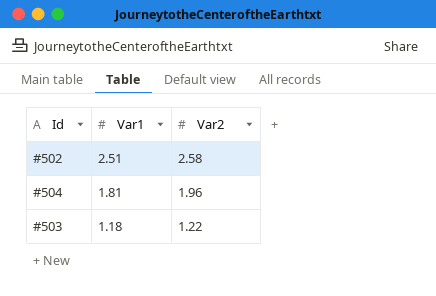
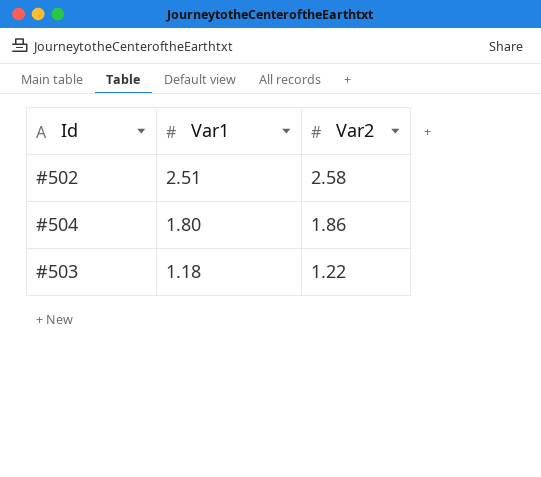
#504 | Var1: 1.81 -> 1.80
#504 | Var2: 1.96 -> 1.86

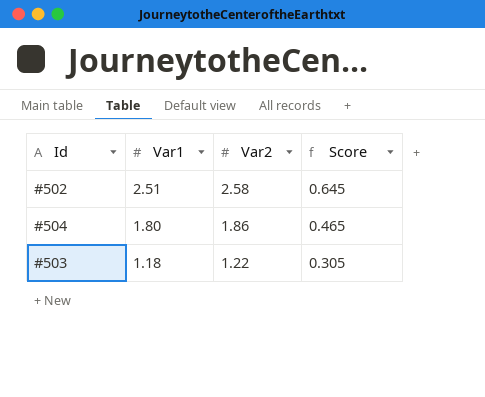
column Score | formula: none -> [Var2] * 0.25

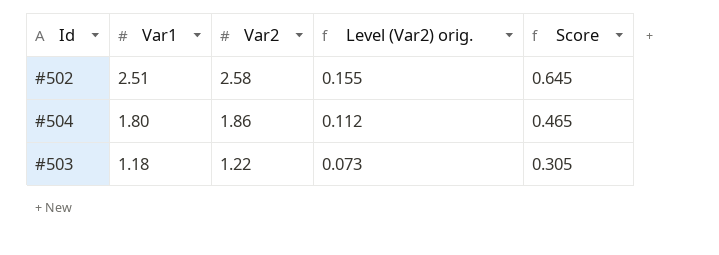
column Level (Var2) orig. | formula: none -> [Var2] * 0.06

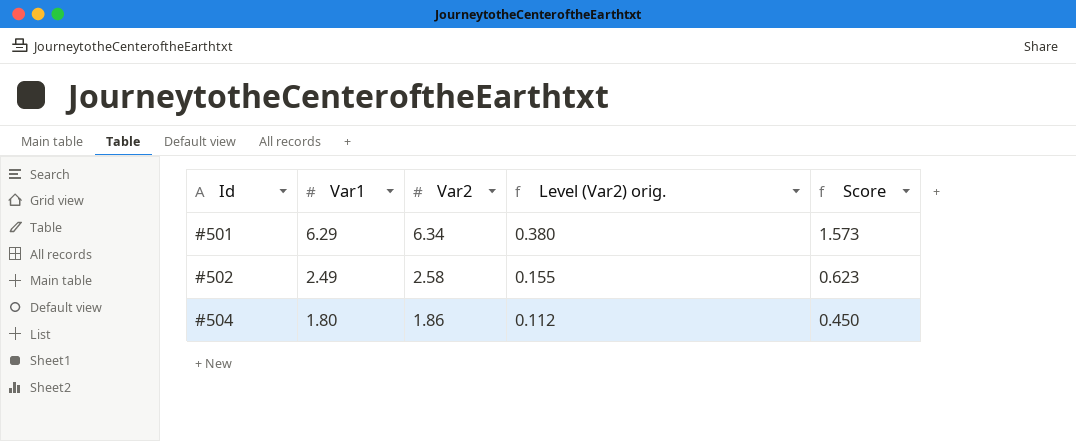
column Score | formula: [Var2] * 0.25 -> [Var1] * 0.25
row #503: 1.18 | 1.22 | 0.073 | 0.305 -> none
row #501: none -> 6.29 | 6.34 | 0.380 | 1.573
#502 | Var1: 2.51 -> 2.49

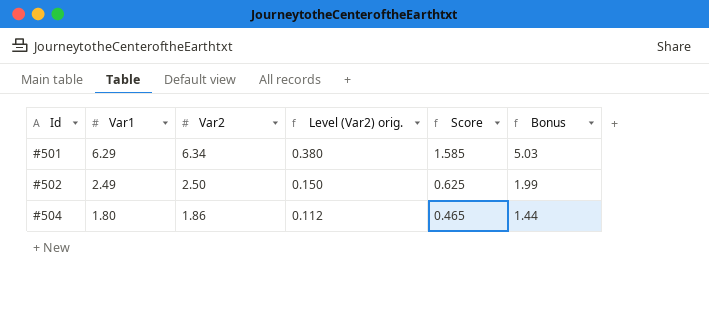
column Score | formula: [Var1] * 0.25 -> [Var2] * 0.25
column Bonus | formula: none -> [Var1] * 0.8
#502 | Var2: 2.58 -> 2.50
#502 | Level (Var2) orig.: 0.155 -> 0.150

